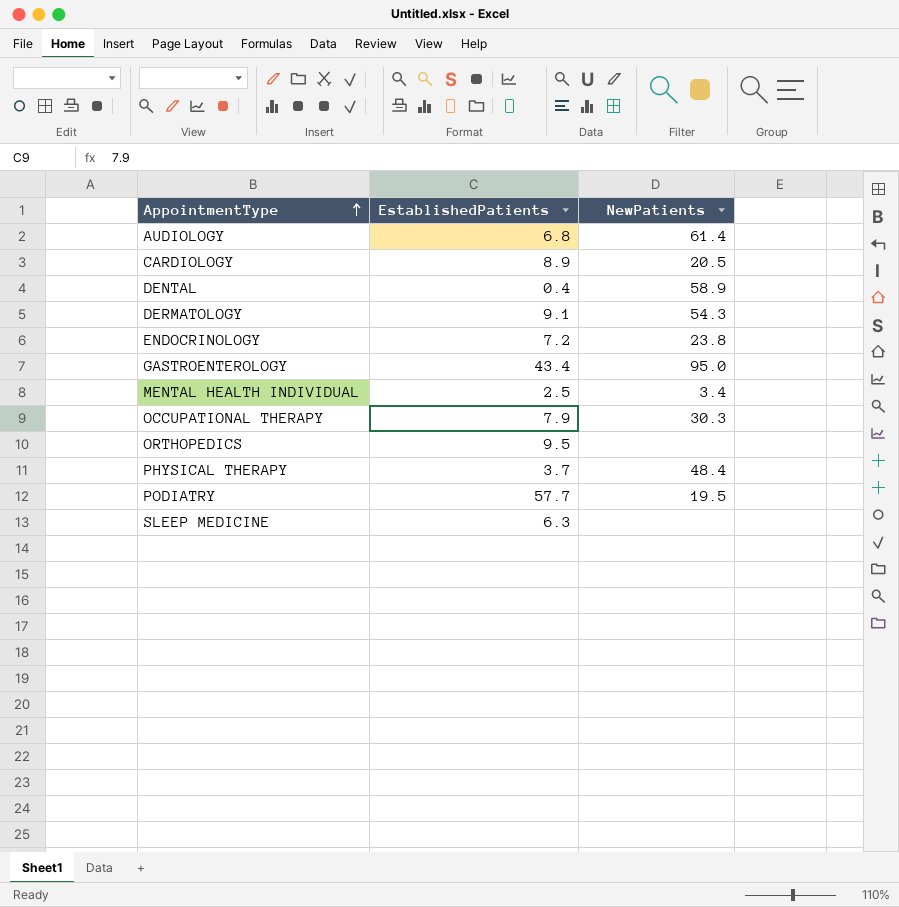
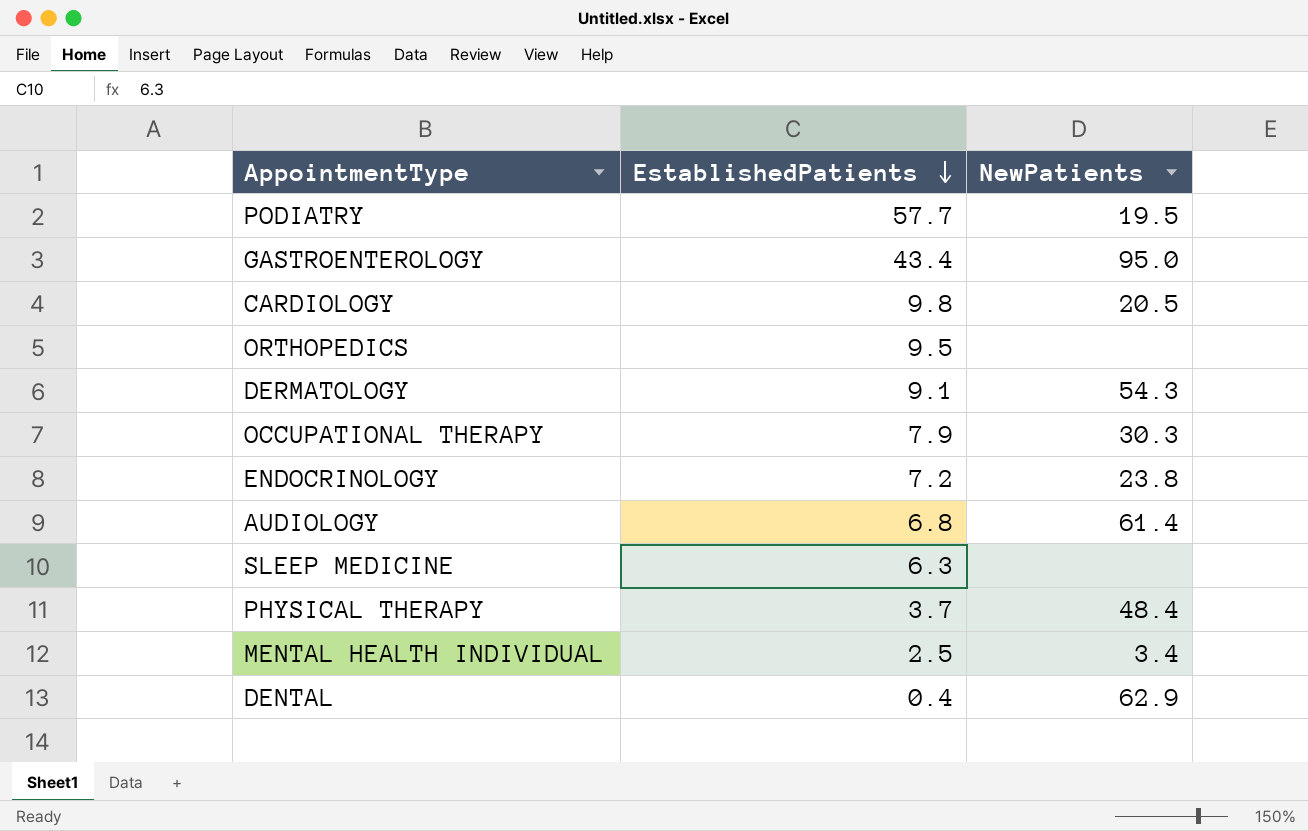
row order: AppointmentType ascending -> EstablishedPatients descending
CARDIOLOGY | EstablishedPatients: 8.9 -> 9.8
DENTAL | NewPatients: 58.9 -> 62.9

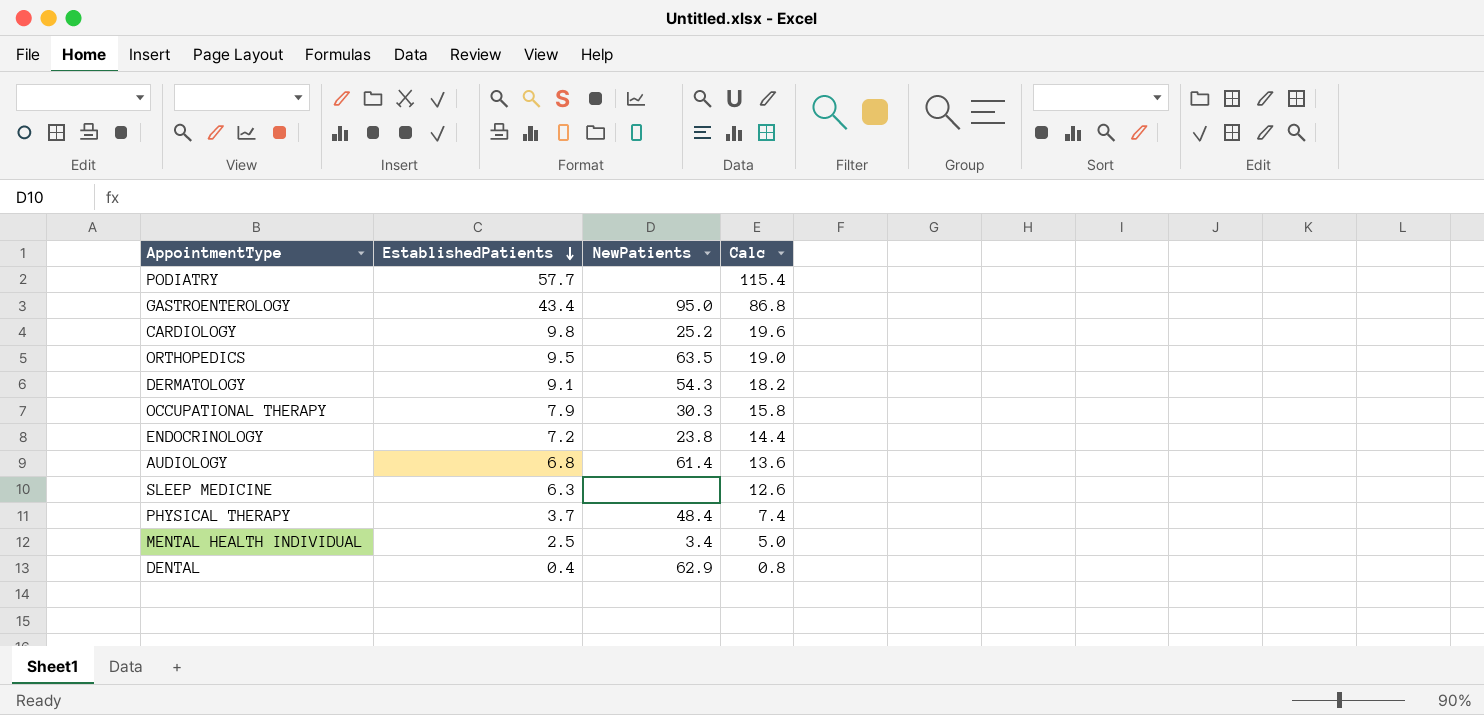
column Calc | formula: none -> [EstablishedPatients] * 2
PODIATRY | NewPatients: 19.5 -> none
CARDIOLOGY | NewPatients: 20.5 -> 25.2
ORTHOPEDICS | NewPatients: none -> 63.5

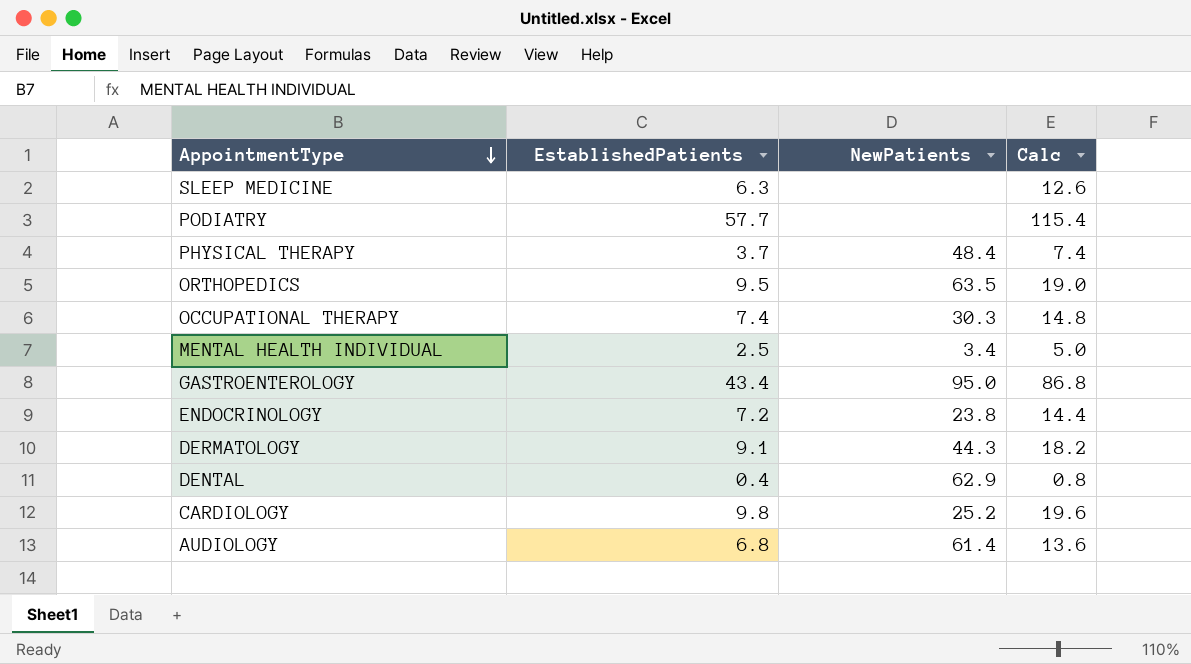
row order: EstablishedPatients descending -> AppointmentType descending
OCCUPATIONAL THERAPY | EstablishedPatients: 7.9 -> 7.4
OCCUPATIONAL THERAPY | Calc: 15.8 -> 14.8
DERMATOLOGY | NewPatients: 54.3 -> 44.3

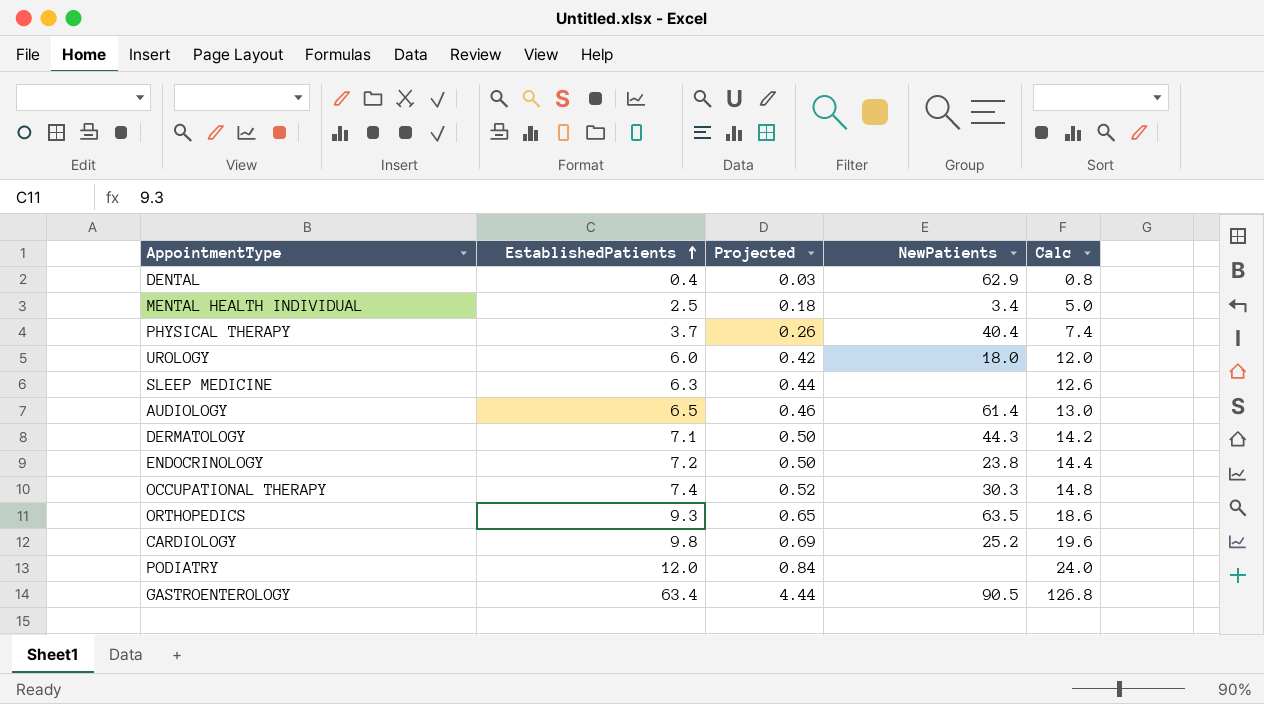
row order: AppointmentType descending -> EstablishedPatients ascending
column Projected | formula: none -> [EstablishedPatients] * 0.07
PHYSICAL THERAPY | NewPatients: 48.4 -> 40.4
row UROLOGY: none -> 6.0 | 0.42 | 18.0 | 12.0
AUDIOLOGY | EstablishedPatients: 6.8 -> 6.5
AUDIOLOGY | Calc: 13.6 -> 13.0
DERMATOLOGY | EstablishedPatients: 9.1 -> 7.1
DERMATOLOGY | Calc: 18.2 -> 14.2
ORTHOPEDICS | EstablishedPatients: 9.5 -> 9.3
ORTHOPEDICS | Calc: 19.0 -> 18.6
PODIATRY | EstablishedPatients: 57.7 -> 12.0
PODIATRY | Calc: 115.4 -> 24.0
GASTROENTEROLOGY | EstablishedPatients: 43.4 -> 63.4
GASTROENTEROLOGY | NewPatients: 95.0 -> 90.5
GASTROENTEROLOGY | Calc: 86.8 -> 126.8

